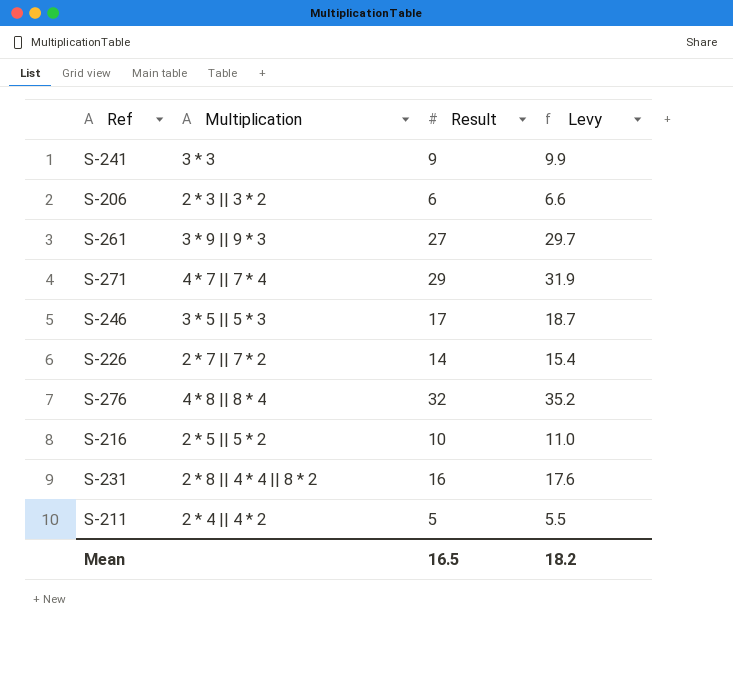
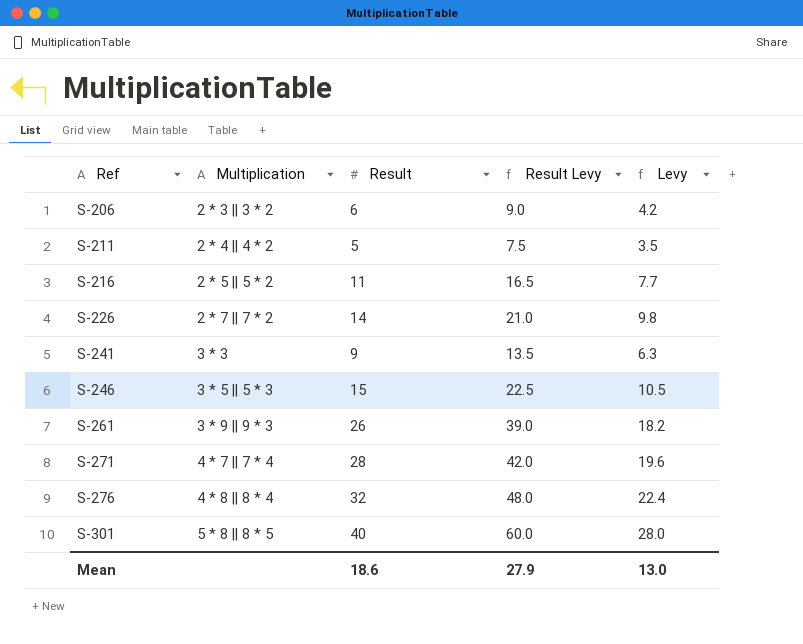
row order: none -> Ref ascending
column Result Levy | formula: none -> [Result] * 1.5
column Levy | formula: [Result] * 1.1 -> [Result] * 0.7
row S-231: 2 * 8 || 4 * 4 || 8 * 2 | 16 | 17.6 -> none
S-216 | Result: 10 -> 11
S-246 | Result: 17 -> 15
S-261 | Result: 27 -> 26
S-271 | Result: 29 -> 28
row S-301: none -> 5 * 8 || 8 * 5 | 40 | 60.0 | 28.0
Mean | Result: 16.5 -> 18.6
Mean | Levy: 18.2 -> 13.0

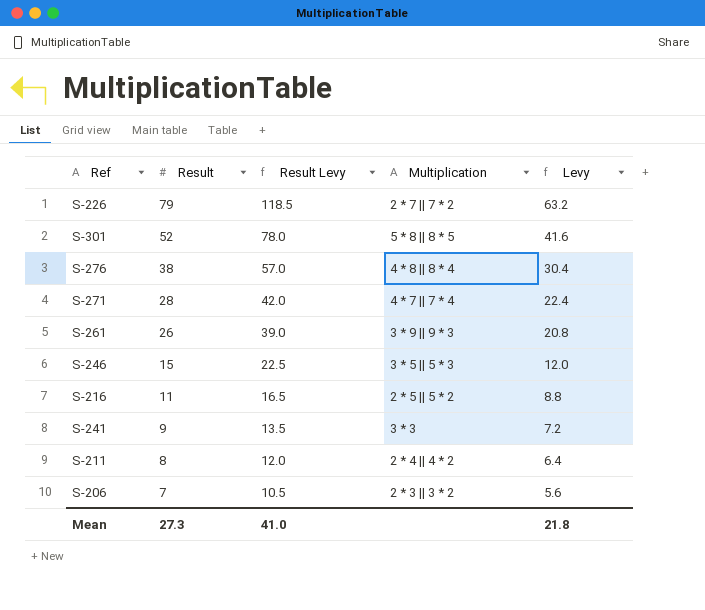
row order: Ref ascending -> Result descending
column Multiplication | position: 2 -> 4
column Levy | formula: [Result] * 0.7 -> [Result] * 0.8
S-226 | Result: 14 -> 79
S-226 | Result Levy: 21.0 -> 118.5
S-301 | Result: 40 -> 52
S-301 | Result Levy: 60.0 -> 78.0
S-276 | Result: 32 -> 38
S-276 | Result Levy: 48.0 -> 57.0
S-211 | Result: 5 -> 8
S-211 | Result Levy: 7.5 -> 12.0
S-206 | Result: 6 -> 7
S-206 | Result Levy: 9.0 -> 10.5
Mean | Result: 18.6 -> 27.3
Mean | Result Levy: 27.9 -> 41.0
Mean | Levy: 13.0 -> 21.8

